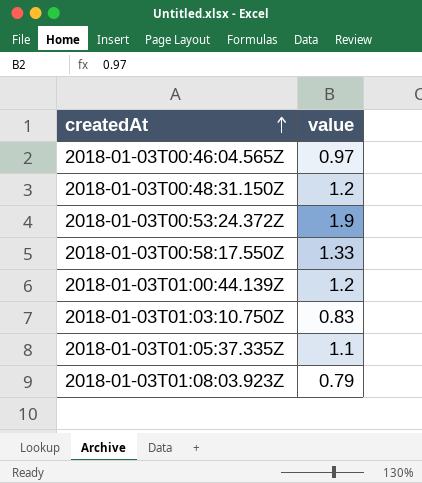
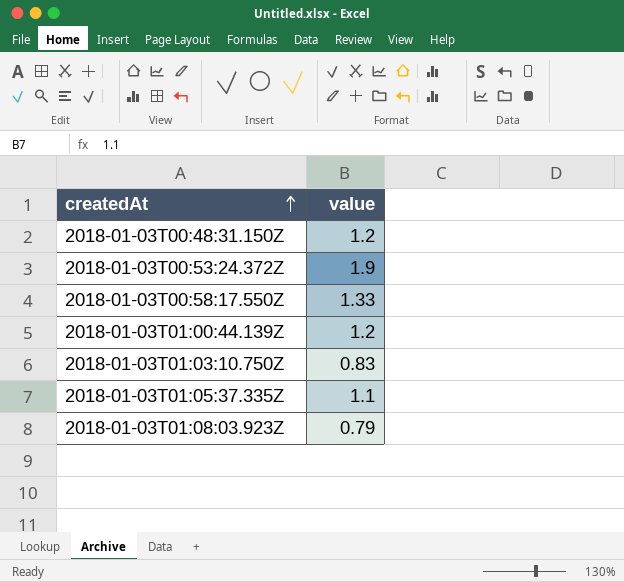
row 2018-01-03T00:46:04.565Z: 0.97 -> none

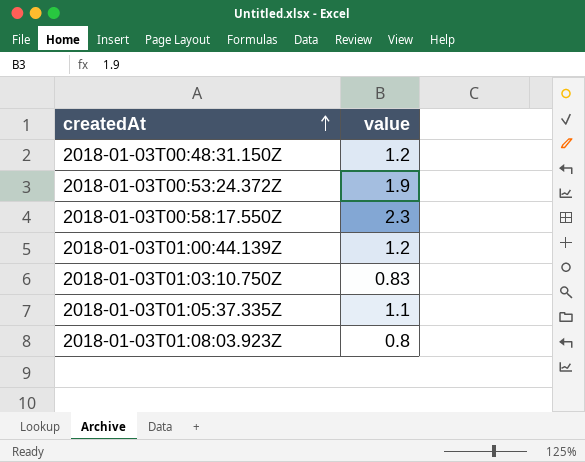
2018-01-03T00:58:17.550Z | value: 1.33 -> 2.3
2018-01-03T01:08:03.923Z | value: 0.79 -> 0.8

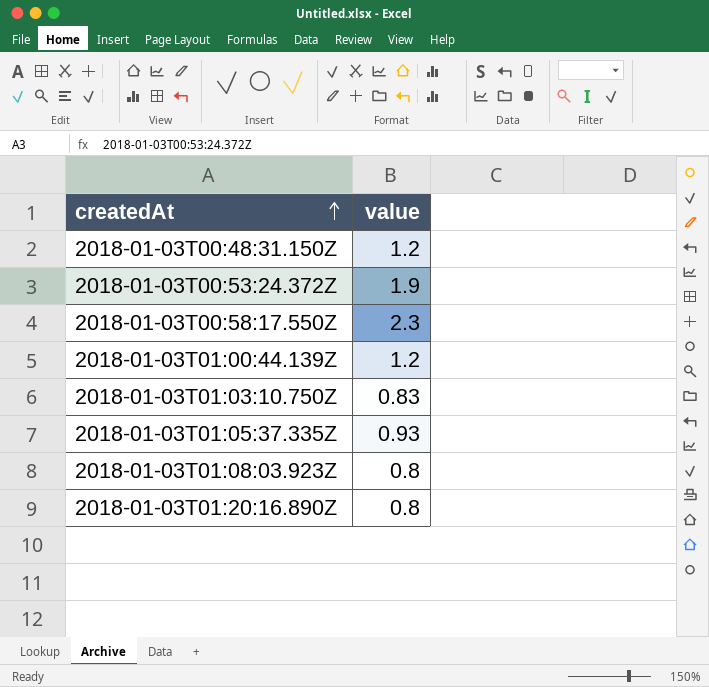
2018-01-03T01:05:37.335Z | value: 1.1 -> 0.93
row 2018-01-03T01:20:16.890Z: none -> 0.8

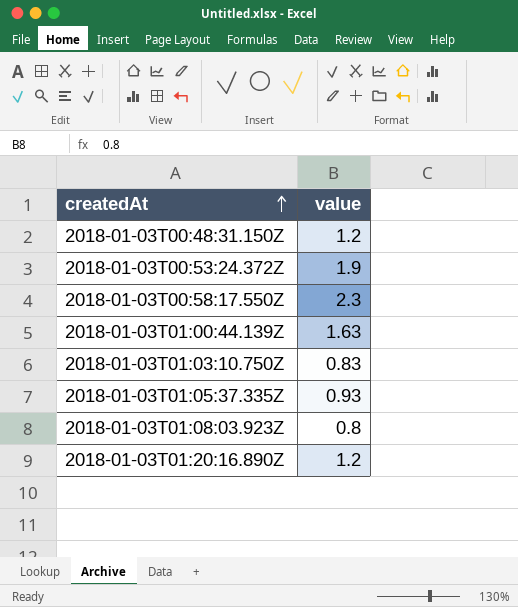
2018-01-03T01:00:44.139Z | value: 1.2 -> 1.63
2018-01-03T01:20:16.890Z | value: 0.8 -> 1.2

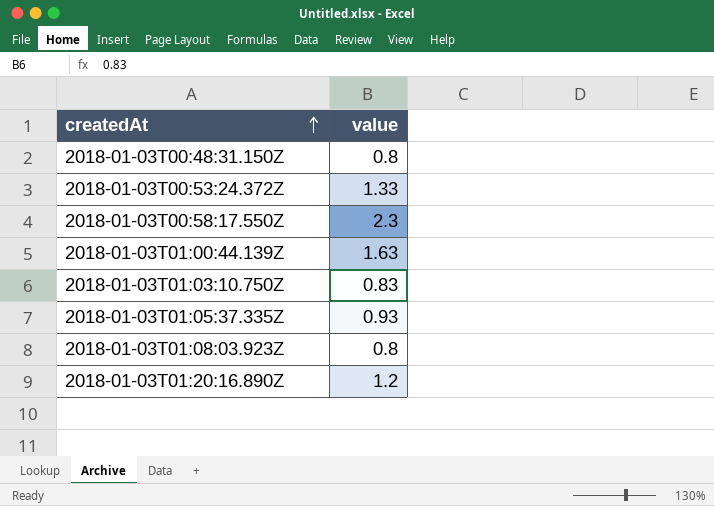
2018-01-03T00:48:31.150Z | value: 1.2 -> 0.8
2018-01-03T00:53:24.372Z | value: 1.9 -> 1.33

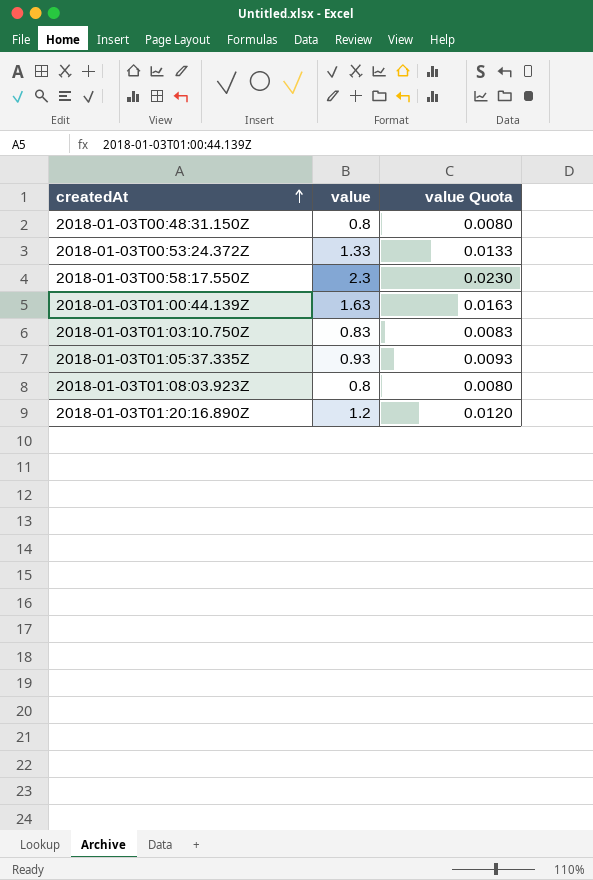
column value Quota | formula: none -> [value] * 0.01

